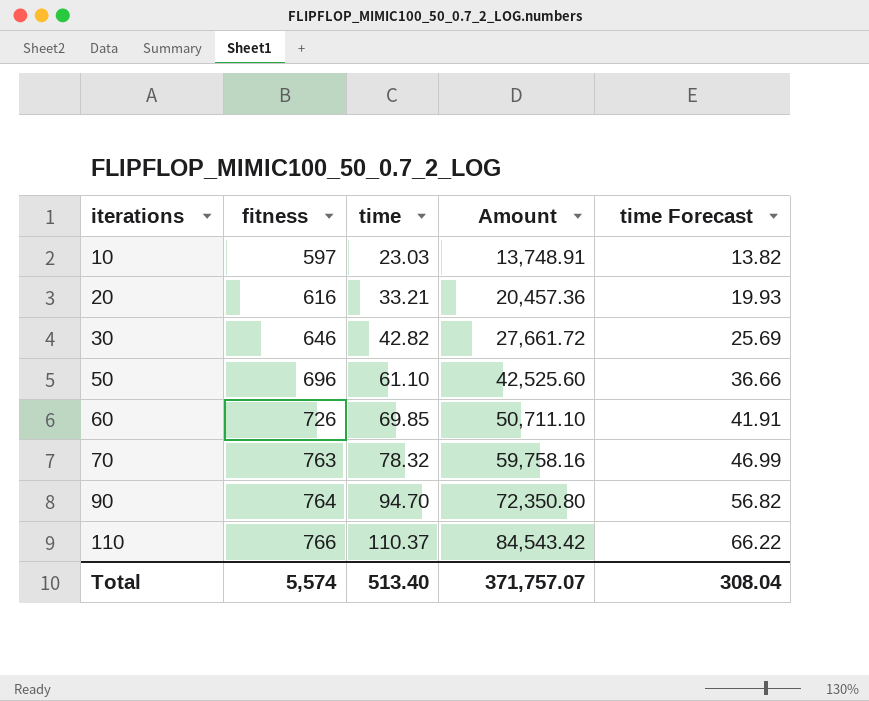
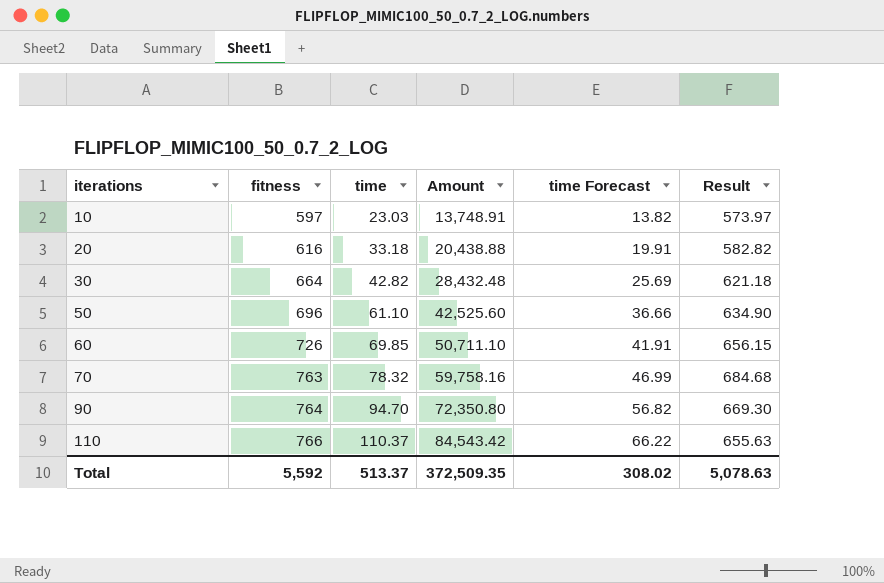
column Result | formula: none -> [fitness] - [time]
20 | time: 33.21 -> 33.18
20 | Amount: 20,457.36 -> 20,438.88
20 | time Forecast: 19.93 -> 19.91
30 | fitness: 646 -> 664
30 | Amount: 27,661.72 -> 28,432.48
Total | fitness: 5,574 -> 5,592
Total | time: 513.40 -> 513.37
Total | Amount: 371,757.07 -> 372,509.35
Total | time Forecast: 308.04 -> 308.02

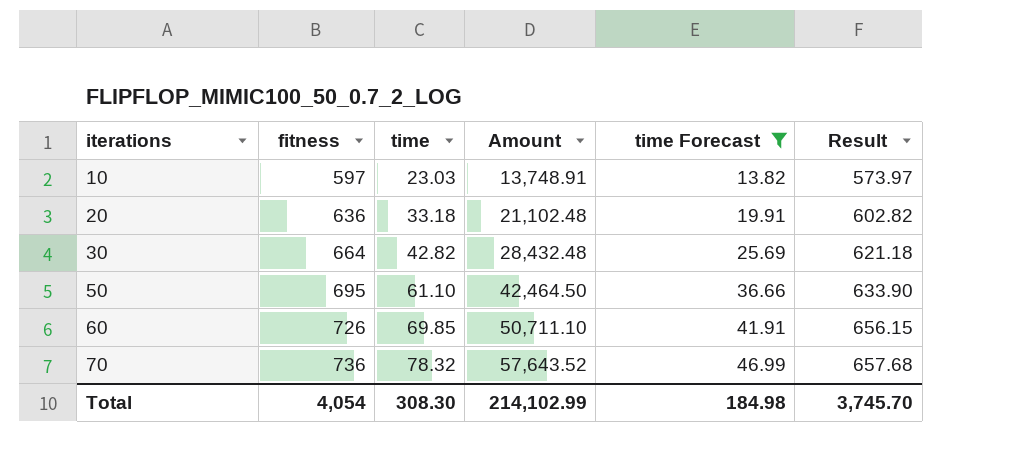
filter: none -> time Forecast <= 46.99
20 | fitness: 616 -> 636
20 | Amount: 20,438.88 -> 21,102.48
20 | Result: 582.82 -> 602.82
50 | fitness: 696 -> 695
50 | Amount: 42,525.60 -> 42,464.50
50 | Result: 634.90 -> 633.90
70 | fitness: 763 -> 736
70 | Amount: 59,758.16 -> 57,643.52
70 | Result: 684.68 -> 657.68
Total | fitness: 5,592 -> 4,054
Total | time: 513.37 -> 308.30
Total | Amount: 372,509.35 -> 214,102.99
Total | time Forecast: 308.02 -> 184.98
Total | Result: 5,078.63 -> 3,745.70

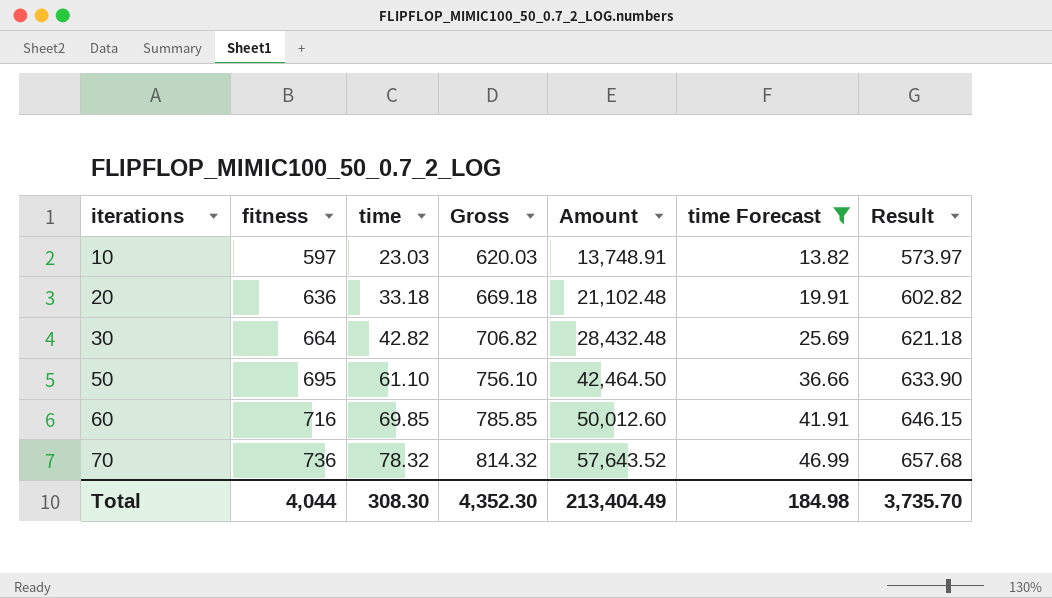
column Gross | formula: none -> [fitness] + [time]
60 | fitness: 726 -> 716
60 | Amount: 50,711.10 -> 50,012.60
60 | Result: 656.15 -> 646.15
Total | fitness: 4,054 -> 4,044
Total | Amount: 214,102.99 -> 213,404.49
Total | Result: 3,745.70 -> 3,735.70

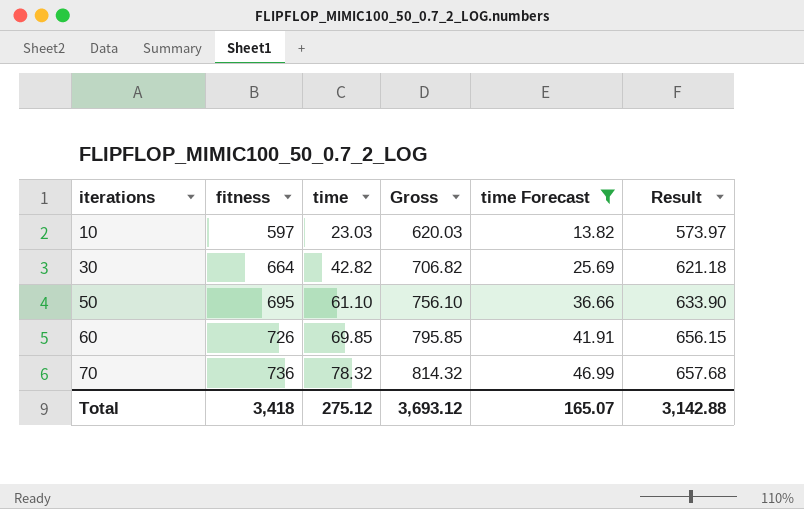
column Amount | formula: [fitness] * [time] -> none
row 20: 636 | 33.18 | 669.18 | 21,102.48 | 19.91 | 602.82 -> none
60 | fitness: 716 -> 726
60 | Gross: 785.85 -> 795.85
60 | Result: 646.15 -> 656.15
Total | fitness: 4,044 -> 3,418
Total | time: 308.30 -> 275.12
Total | Gross: 4,352.30 -> 3,693.12
Total | time Forecast: 184.98 -> 165.07
Total | Result: 3,735.70 -> 3,142.88

